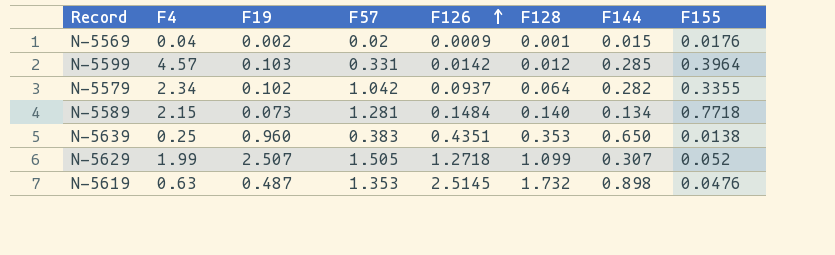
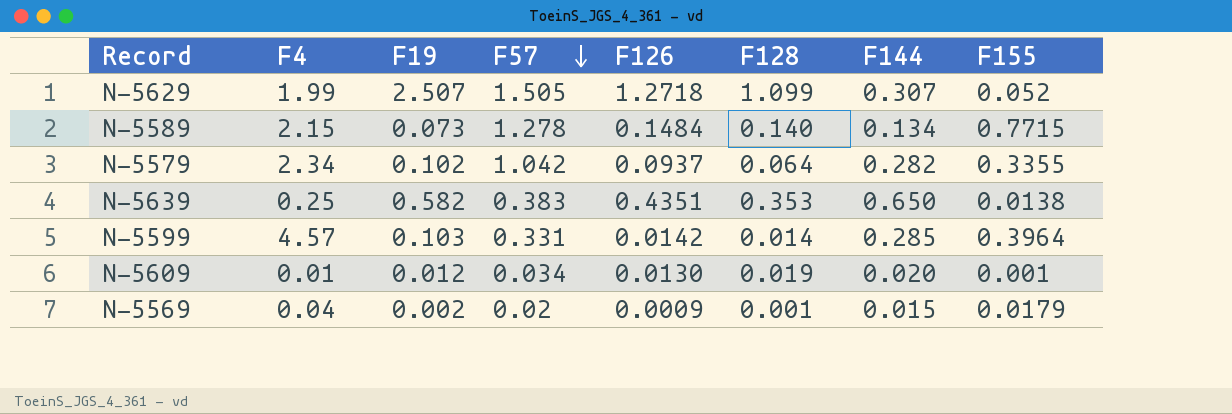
row order: F126 ascending -> F57 descending
row N-5619: 0.63 | 0.487 | 1.353 | 2.5145 | 1.732 | 0.898 | 0.0476 -> none
N-5589 | F57: 1.281 -> 1.278
N-5589 | F155: 0.7718 -> 0.7715
N-5639 | F19: 0.960 -> 0.582
N-5599 | F128: 0.012 -> 0.014
row N-5609: none -> 0.01 | 0.012 | 0.034 | 0.0130 | 0.019 | 0.020 | 0.001
N-5569 | F155: 0.0176 -> 0.0179

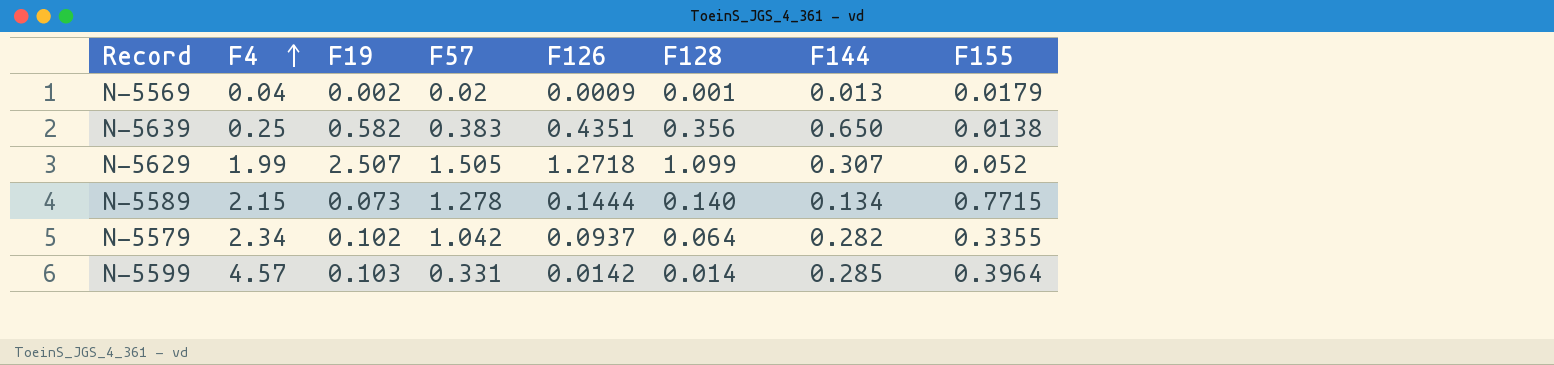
row order: F57 descending -> F4 ascending
row N-5609: 0.01 | 0.012 | 0.034 | 0.0130 | 0.019 | 0.020 | 0.001 -> none
N-5569 | F144: 0.015 -> 0.013
N-5639 | F128: 0.353 -> 0.356
N-5589 | F126: 0.1484 -> 0.1444

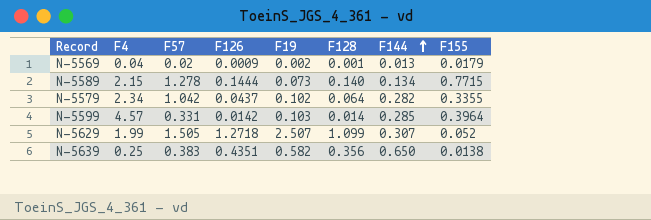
row order: F4 ascending -> F144 ascending
column F19 | position: 3 -> 5
N-5579 | F126: 0.0937 -> 0.0437

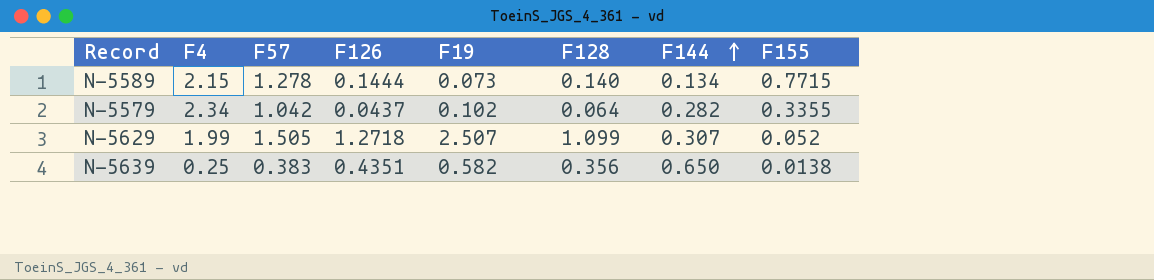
row N-5569: 0.04 | 0.02 | 0.0009 | 0.002 | 0.001 | 0.013 | 0.0179 -> none
row N-5599: 4.57 | 0.331 | 0.0142 | 0.103 | 0.014 | 0.285 | 0.3964 -> none

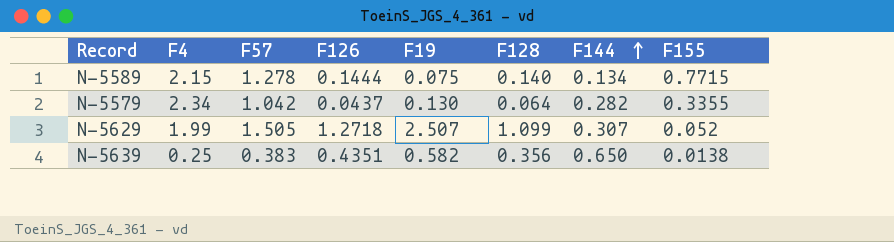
N-5589 | F19: 0.073 -> 0.075
N-5579 | F19: 0.102 -> 0.130

